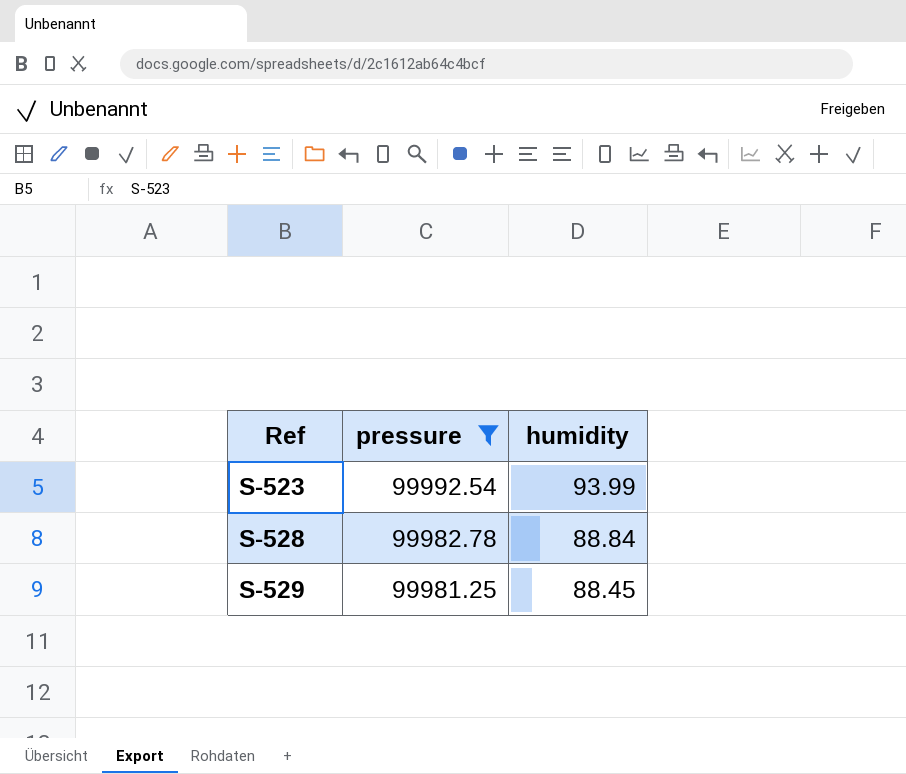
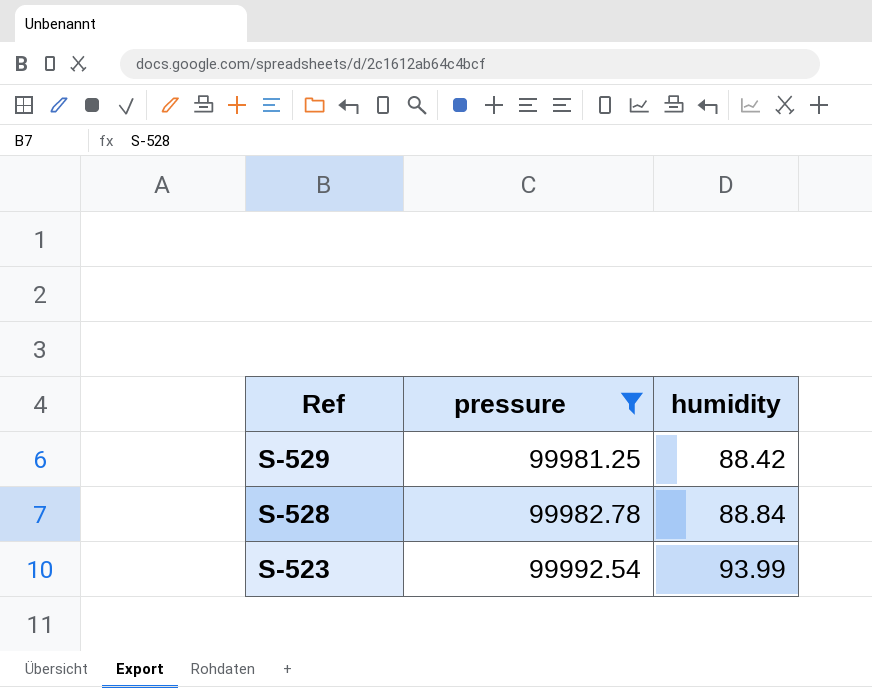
row order: Ref ascending -> Ref descending
S-529 | humidity: 88.45 -> 88.42

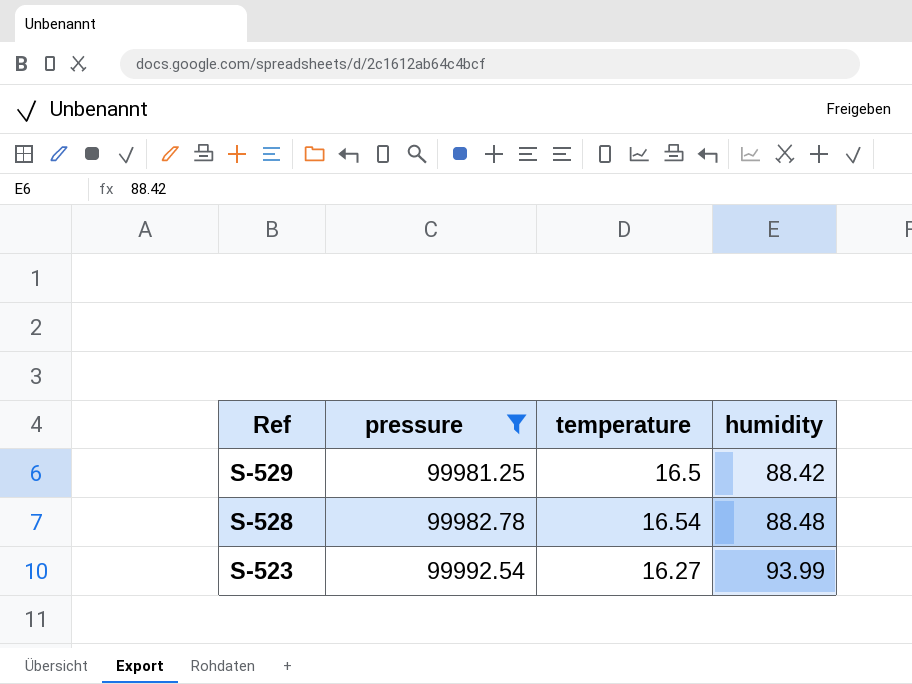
column temperature | position: none -> 3
S-528 | humidity: 88.84 -> 88.48

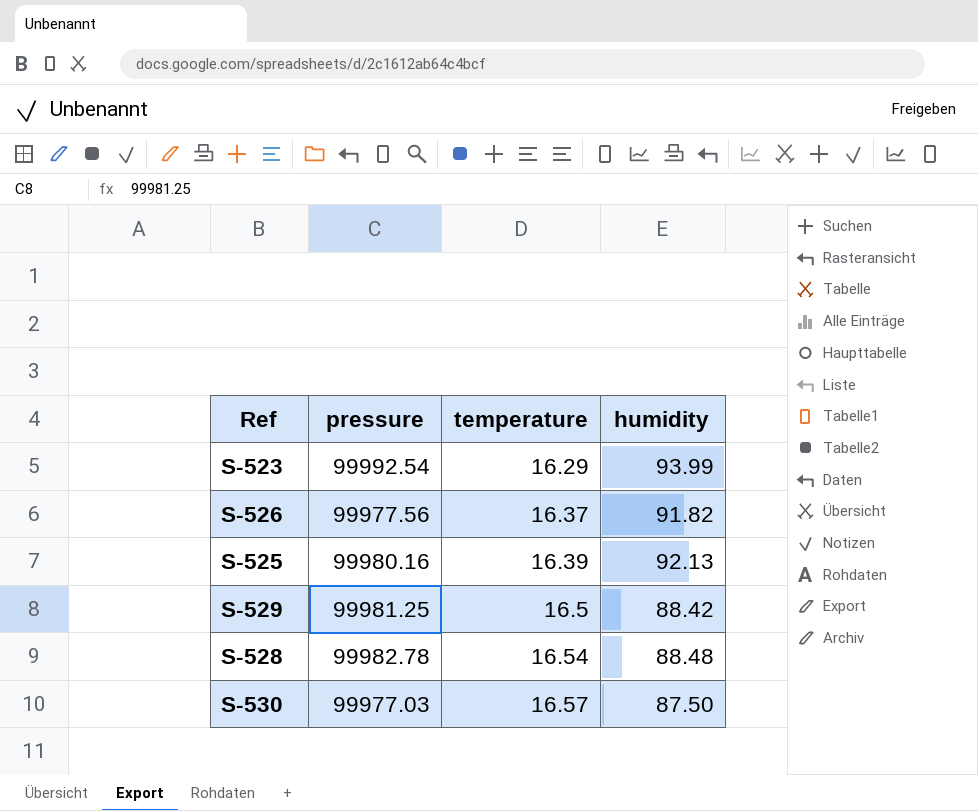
filter: pressure >= 99981.25 -> none
row order: Ref descending -> temperature ascending
S-523 | temperature: 16.27 -> 16.29

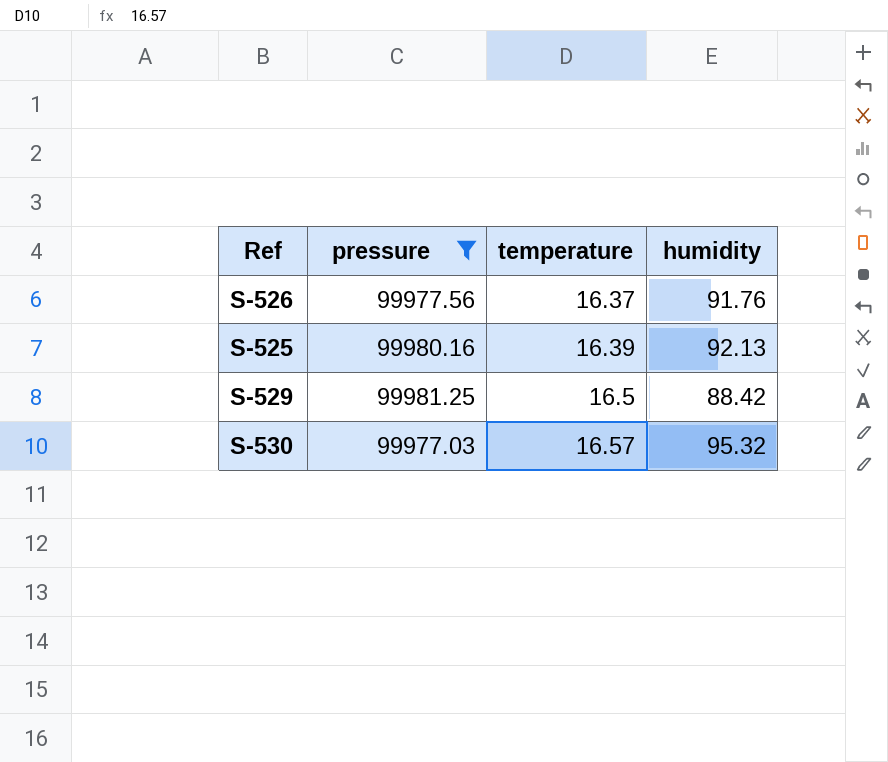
filter: none -> pressure <= 99981.25
S-526 | humidity: 91.82 -> 91.76
S-530 | humidity: 87.50 -> 95.32

